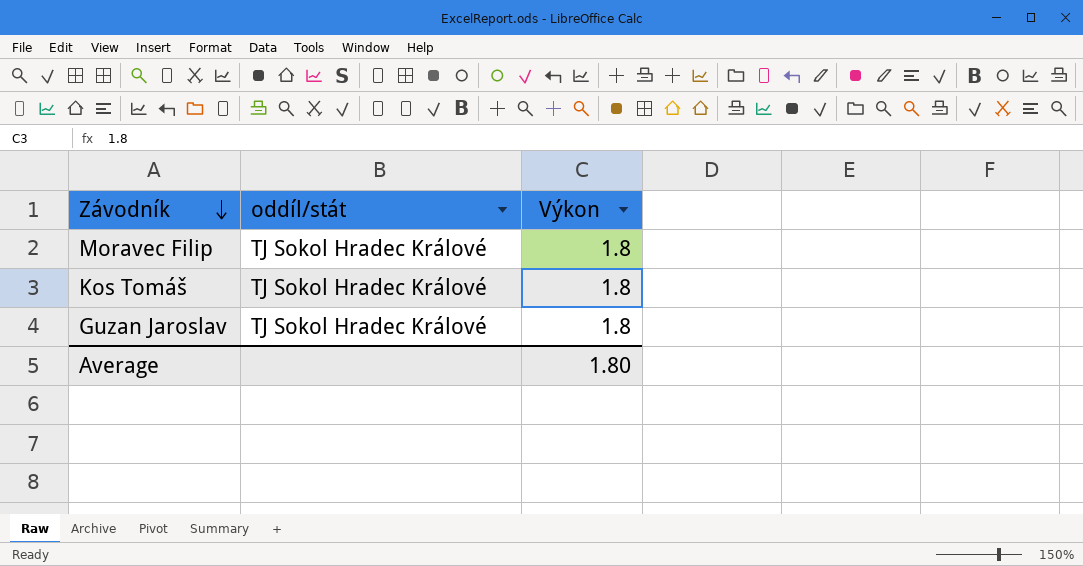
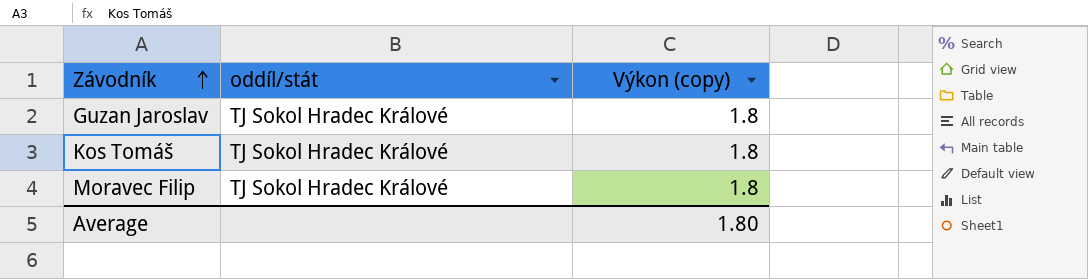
row order: Závodník descending -> Závodník ascending
column name: Výkon -> Výkon (copy)

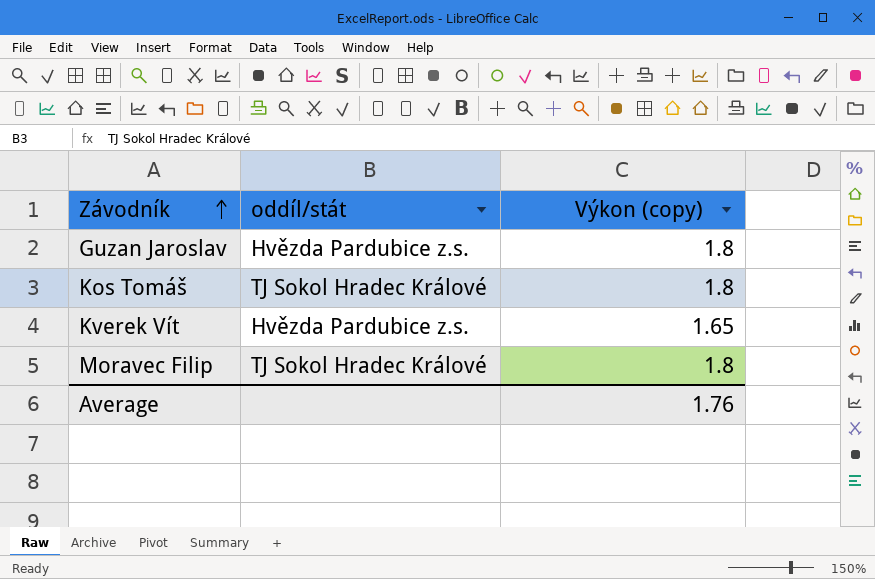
Guzan Jaroslav | oddíl/stát: TJ Sokol Hradec Králové -> Hvězda Pardubice z.s.
row Kverek Vít: none -> Hvězda Pardubice z.s. | 1.65
Average | Výkon (copy): 1.80 -> 1.76

